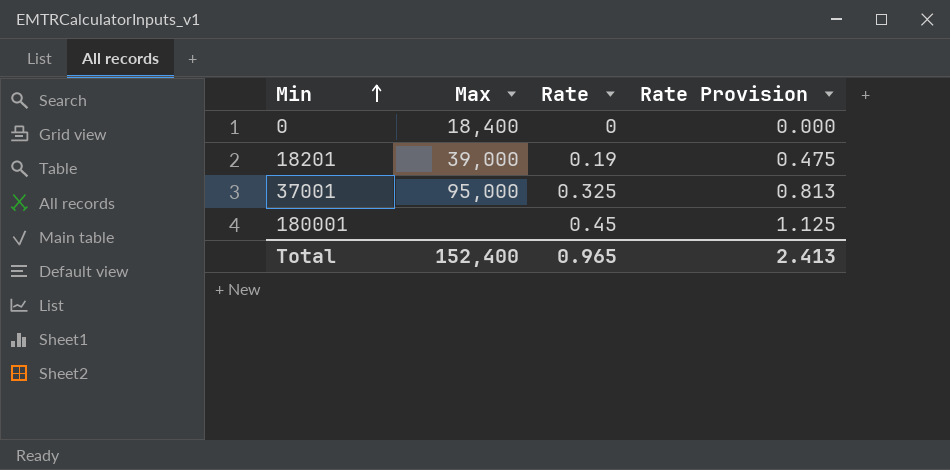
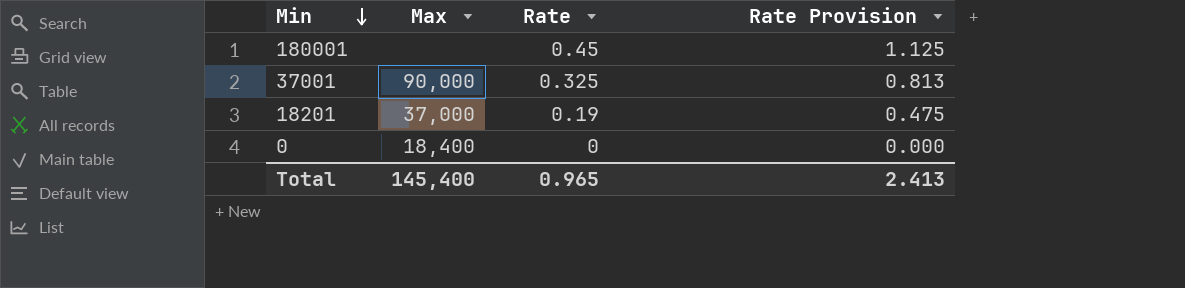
row order: Min ascending -> Min descending
37001 | Max: 95,000 -> 90,000
18201 | Max: 39,000 -> 37,000
Total | Max: 152,400 -> 145,400

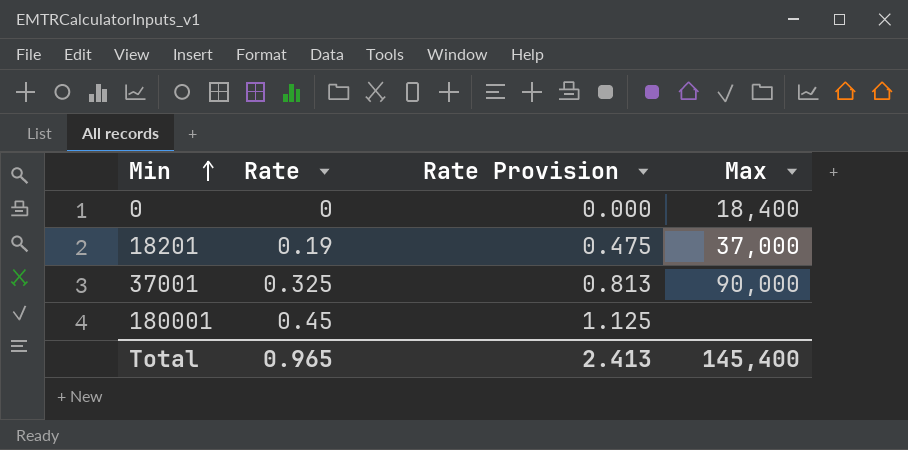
row order: Min descending -> Min ascending
column Max | position: 2 -> 4

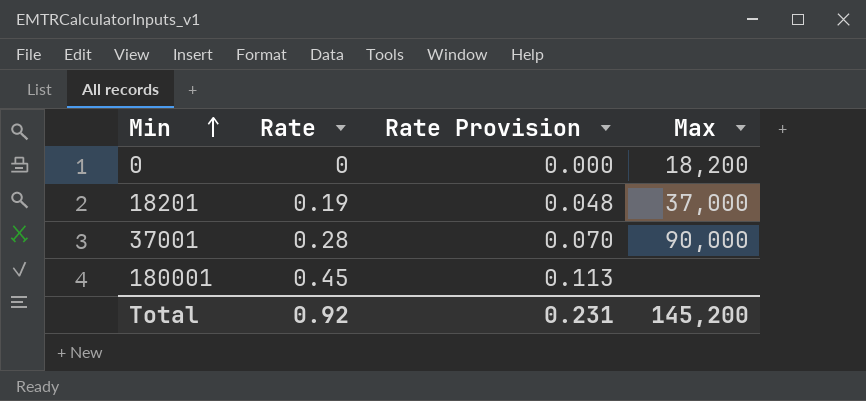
column Rate Provision | formula: [Rate] * 2.5 -> [Rate] * 0.25
0 | Max: 18,400 -> 18,200
37001 | Rate: 0.325 -> 0.28
Total | Rate: 0.965 -> 0.92
Total | Rate Provision: 2.413 -> 0.231
Total | Max: 145,400 -> 145,200

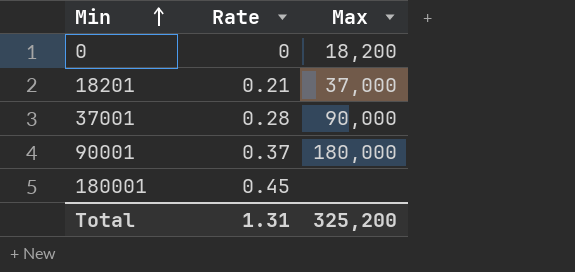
column Rate Provision | formula: [Rate] * 0.25 -> none
18201 | Rate: 0.19 -> 0.21
row 90001: none -> 0.37 | 180,000
Total | Rate: 0.92 -> 1.31
Total | Max: 145,200 -> 325,200

